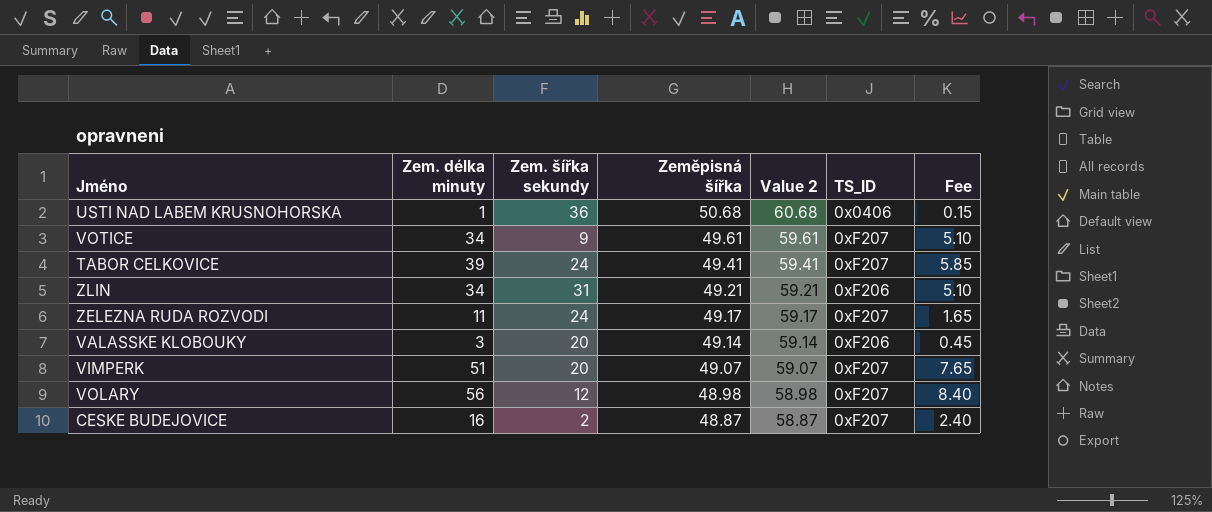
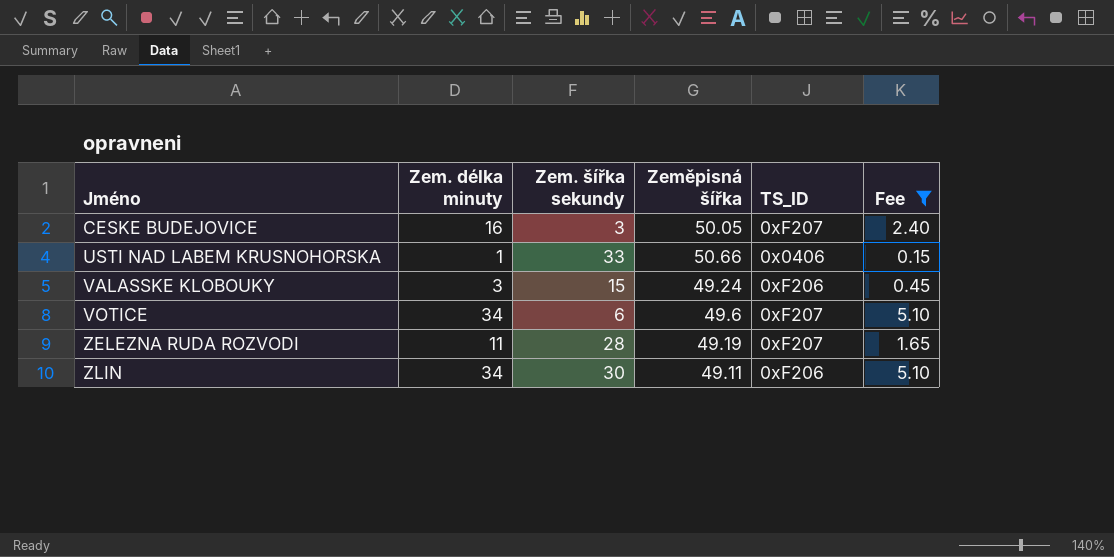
filter: none -> Fee <= 5.10
row order: Zeměpisná šířka descending -> Jméno ascending
column Value 2 | formula: [Zeměpisná šířka] + 10 -> none
CESKE BUDEJOVICE | Zem. šířka sekundy: 2 -> 3
CESKE BUDEJOVICE | Zeměpisná šířka: 48.87 -> 50.05
USTI NAD LABEM KRUSNOHORSKA | Zem. šířka sekundy: 36 -> 33
USTI NAD LABEM KRUSNOHORSKA | Zeměpisná šířka: 50.68 -> 50.66
VALASSKE KLOBOUKY | Zem. šířka sekundy: 20 -> 15
VALASSKE KLOBOUKY | Zeměpisná šířka: 49.14 -> 49.24
VOTICE | Zem. šířka sekundy: 9 -> 6
VOTICE | Zeměpisná šířka: 49.61 -> 49.6
ZELEZNA RUDA ROZVODI | Zem. šířka sekundy: 24 -> 28
ZELEZNA RUDA ROZVODI | Zeměpisná šířka: 49.17 -> 49.19
ZLIN | Zem. šířka sekundy: 31 -> 30
ZLIN | Zeměpisná šířka: 49.21 -> 49.11

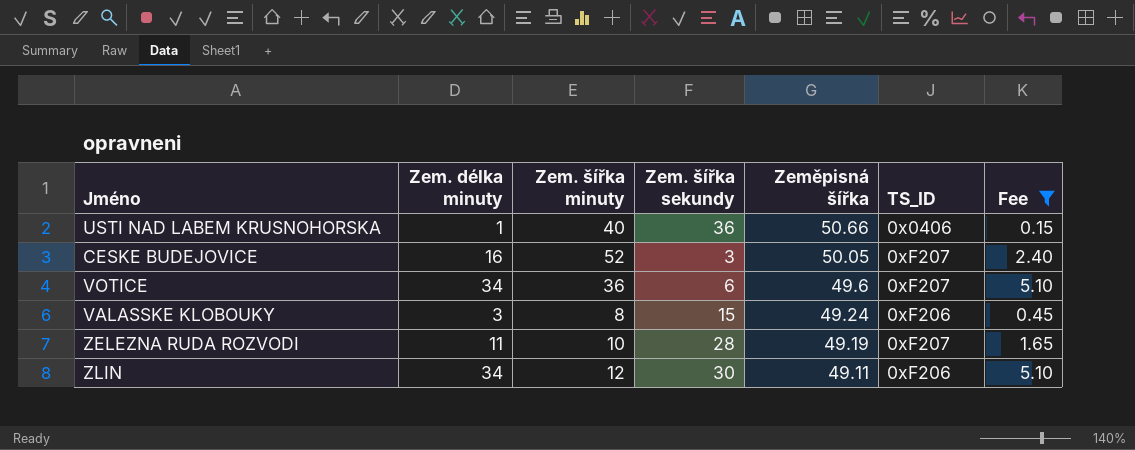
row order: Jméno ascending -> Zeměpisná šířka descending
column Zem. šířka minuty | position: none -> 3
USTI NAD LABEM KRUSNOHORSKA | Zem. šířka sekundy: 33 -> 36

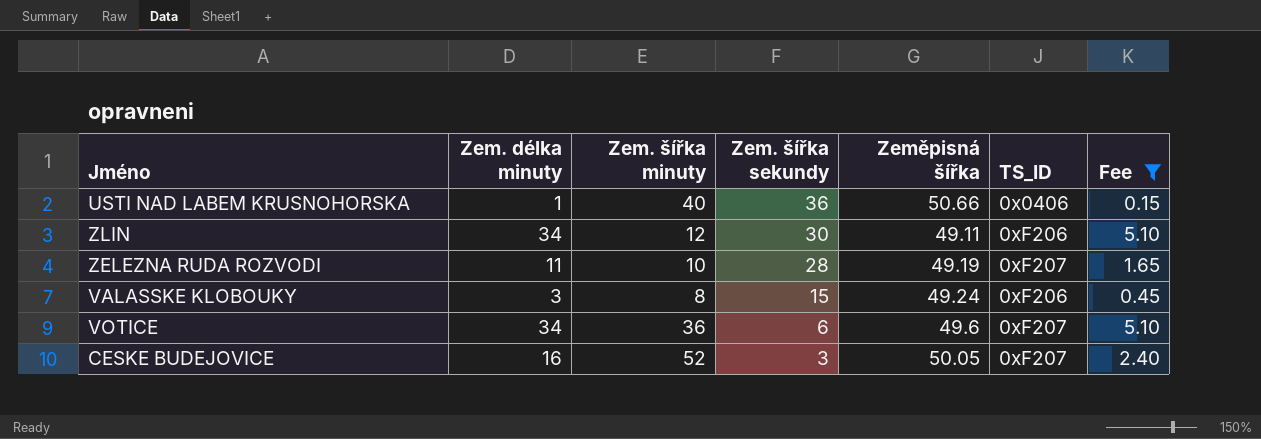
row order: Zeměpisná šířka descending -> Zem. šířka sekundy descending

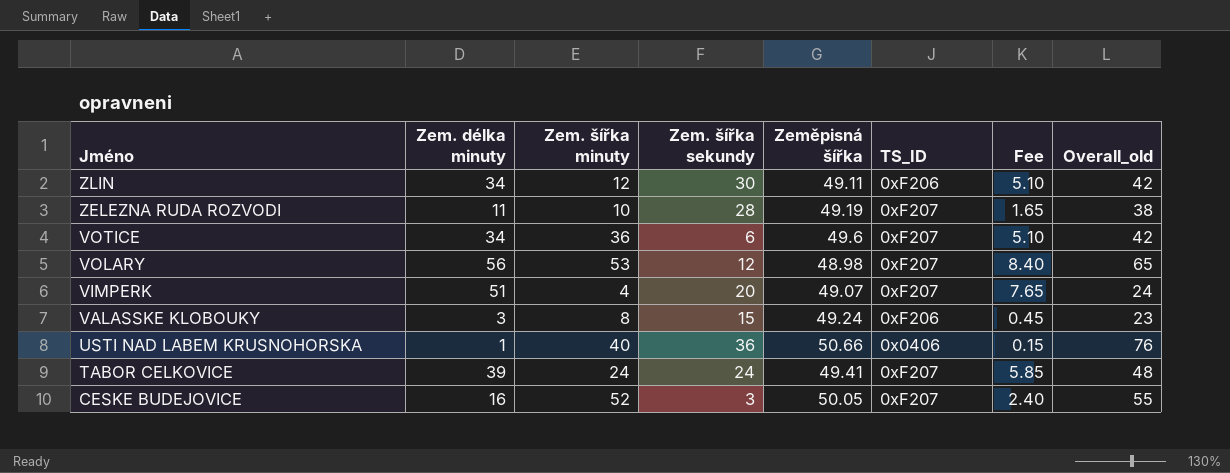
filter: Fee <= 5.10 -> none
row order: Zem. šířka sekundy descending -> Jméno descending
column Overall_old | formula: none -> [Zem. šířka minuty] + [Zem. šířka sekundy]

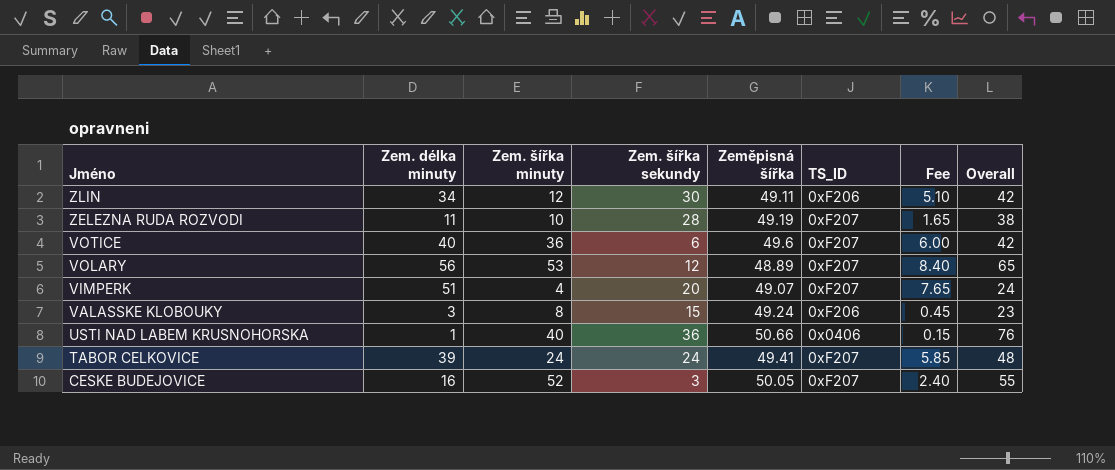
column name: Overall_old -> Overall
VOTICE | Zem. délka minuty: 34 -> 40
VOTICE | Fee: 5.10 -> 6.00
VOLARY | Zeměpisná šířka: 48.98 -> 48.89

